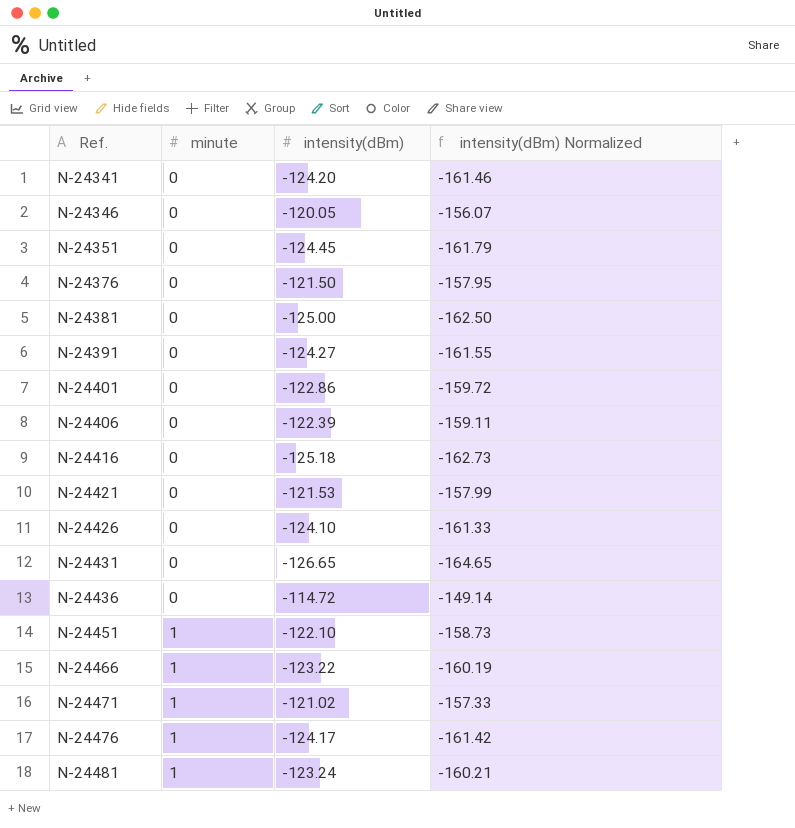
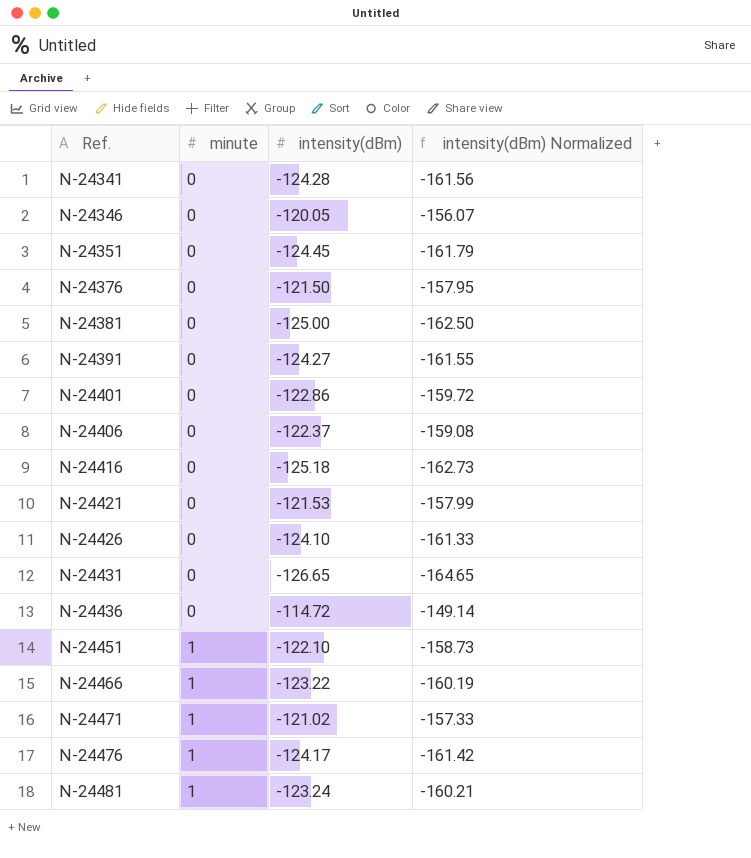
N-24341 | intensity(dBm): -124.20 -> -124.28
N-24341 | intensity(dBm) Normalized: -161.46 -> -161.56
N-24406 | intensity(dBm): -122.39 -> -122.37
N-24406 | intensity(dBm) Normalized: -159.11 -> -159.08

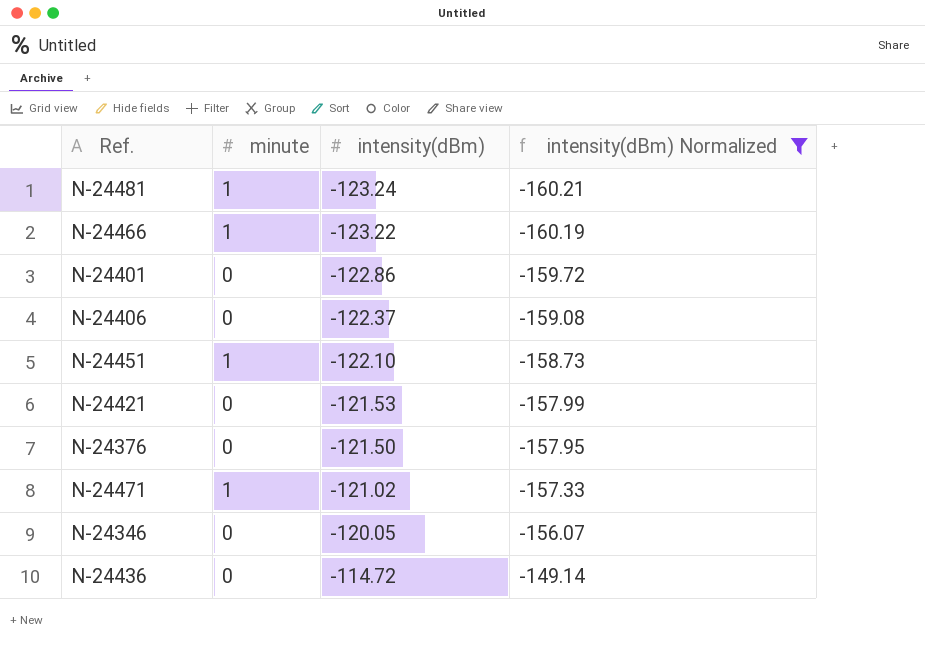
filter: none -> intensity(dBm) Normalized >= -160.21
row order: Ref. ascending -> intensity(dBm) ascending

